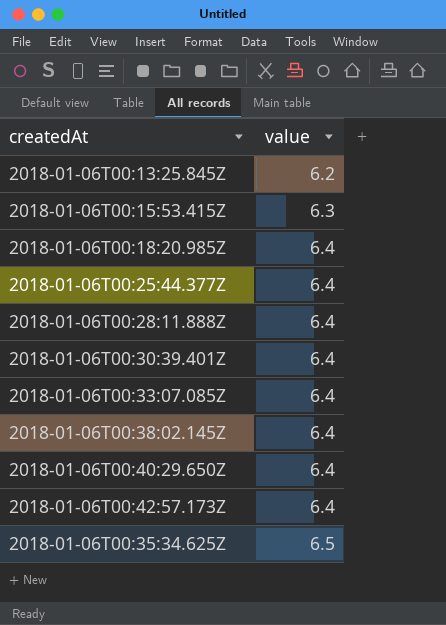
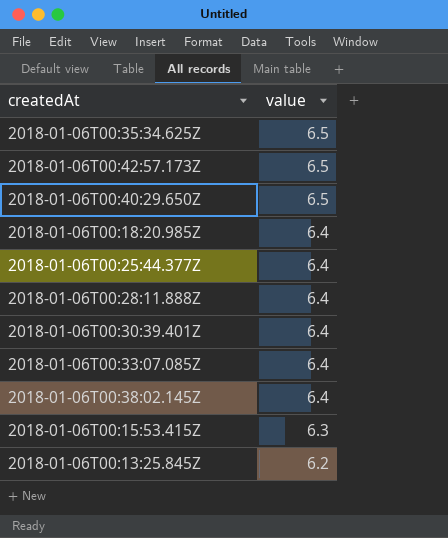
row order: value ascending -> value descending
2018-01-06T00:42:57.173Z | value: 6.4 -> 6.5
2018-01-06T00:40:29.650Z | value: 6.4 -> 6.5

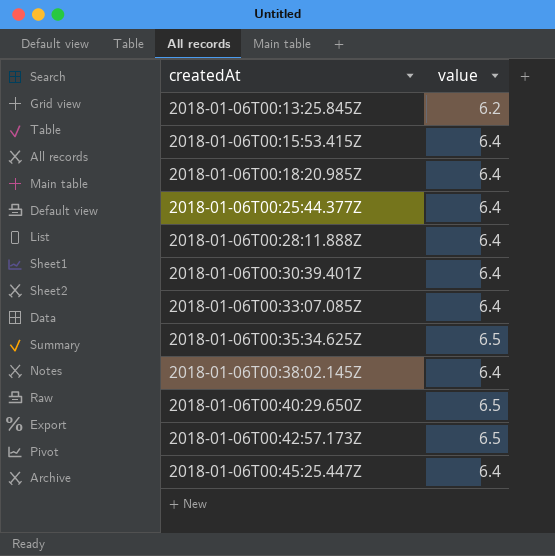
row order: value descending -> createdAt ascending
2018-01-06T00:15:53.415Z | value: 6.3 -> 6.4
row 2018-01-06T00:45:25.447Z: none -> 6.4

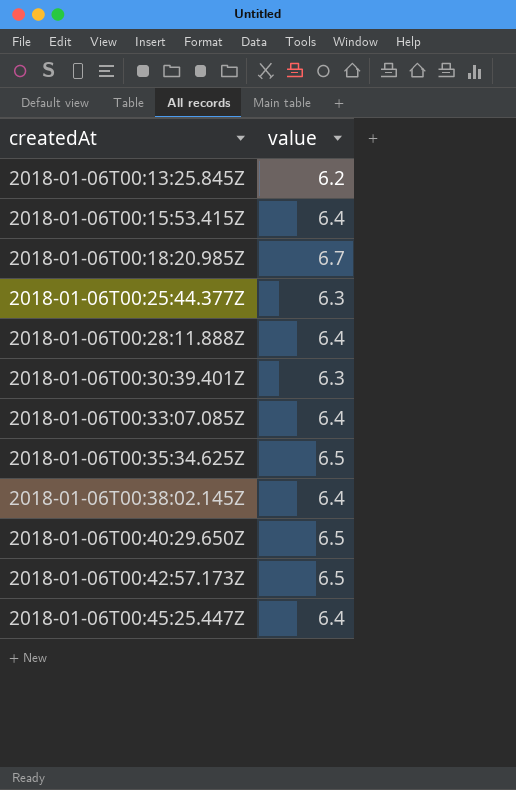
2018-01-06T00:18:20.985Z | value: 6.4 -> 6.7
2018-01-06T00:25:44.377Z | value: 6.4 -> 6.3
2018-01-06T00:30:39.401Z | value: 6.4 -> 6.3

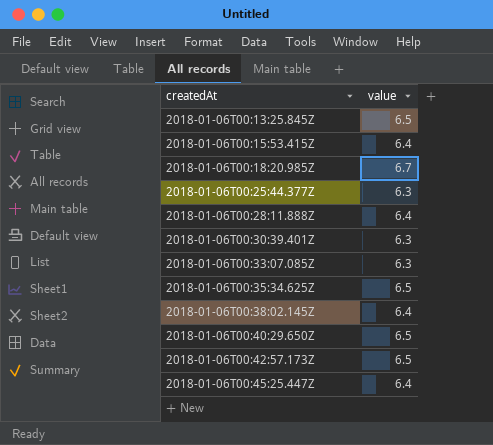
2018-01-06T00:13:25.845Z | value: 6.2 -> 6.5
2018-01-06T00:33:07.085Z | value: 6.4 -> 6.3

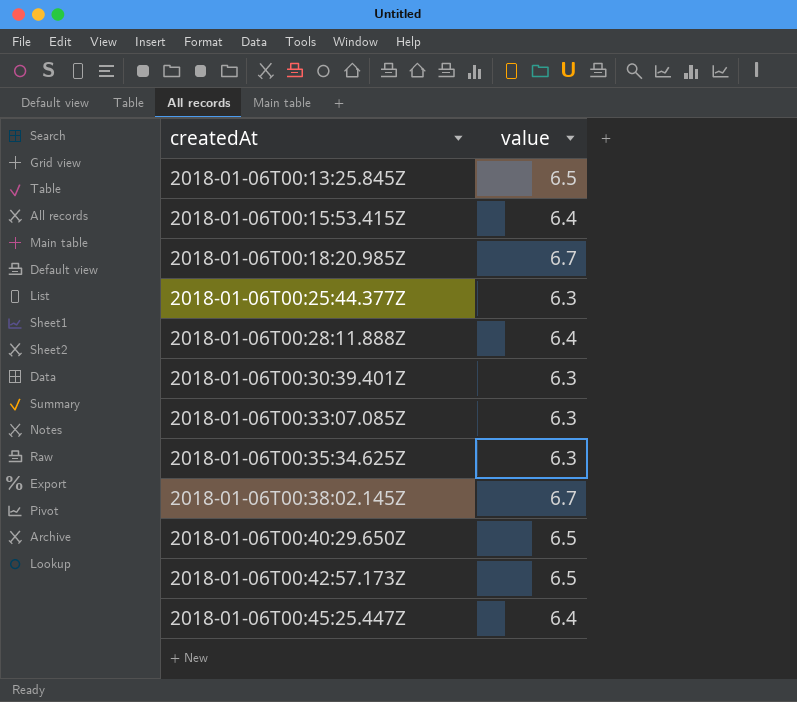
2018-01-06T00:35:34.625Z | value: 6.5 -> 6.3
2018-01-06T00:38:02.145Z | value: 6.4 -> 6.7

